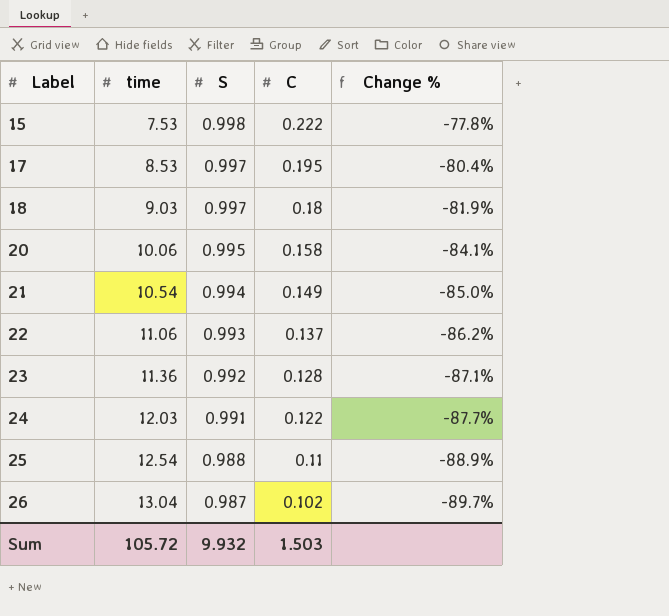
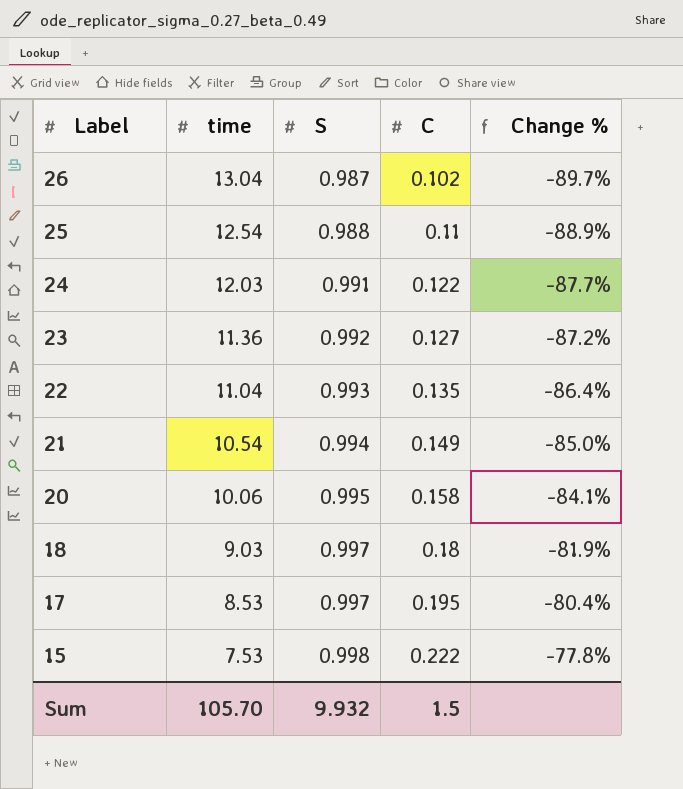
row order: Label ascending -> Label descending
23 | C: 0.128 -> 0.127
23 | Change %: -87.1% -> -87.2%
22 | time: 11.06 -> 11.04
22 | C: 0.137 -> 0.135
22 | Change %: -86.2% -> -86.4%
Sum | time: 105.72 -> 105.70
Sum | C: 1.503 -> 1.5

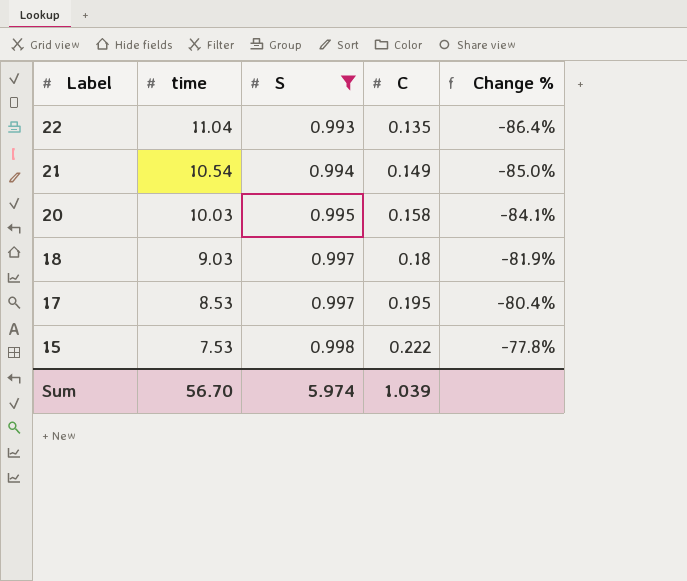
filter: none -> S >= 0.993
20 | time: 10.06 -> 10.03
Sum | time: 105.70 -> 56.70
Sum | S: 9.932 -> 5.974
Sum | C: 1.5 -> 1.039

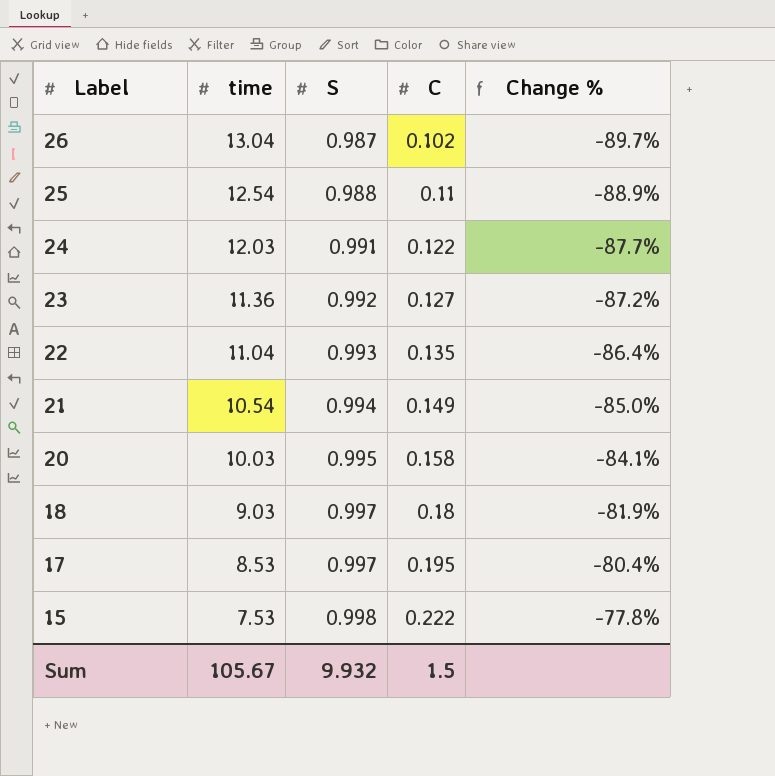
filter: S >= 0.993 -> none
Sum | time: 56.70 -> 105.67
Sum | S: 5.974 -> 9.932
Sum | C: 1.039 -> 1.5

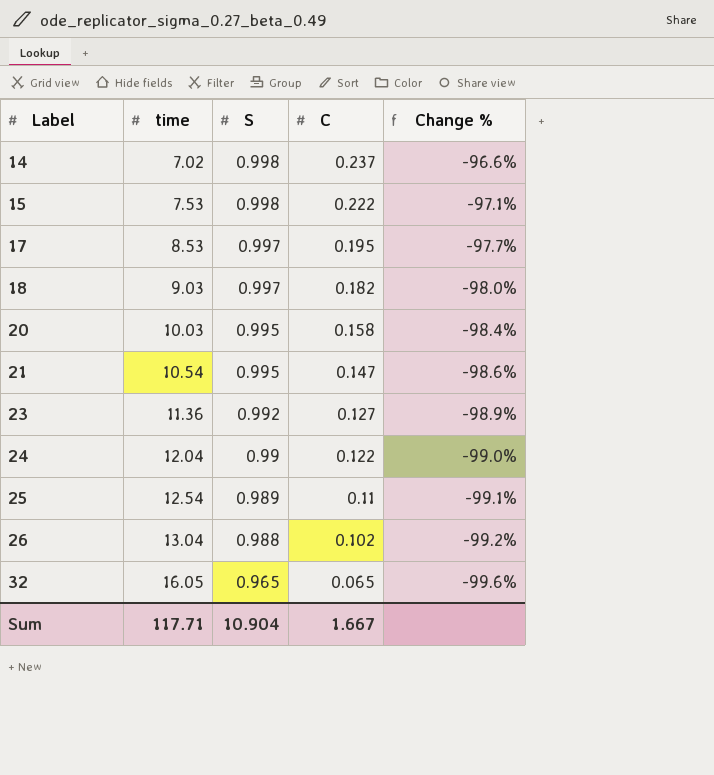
row order: Label descending -> Label ascending
column Change % | formula: ([C] - [S]) / [S] -> ([C] - [time]) / [time]
row 22: 11.04 | 0.993 | 0.135 | -86.4% -> none
row 14: none -> 7.02 | 0.998 | 0.237 | -96.6%
18 | C: 0.18 -> 0.182
21 | S: 0.994 -> 0.995
21 | C: 0.149 -> 0.147
24 | time: 12.03 -> 12.04
24 | S: 0.991 -> 0.99
25 | S: 0.988 -> 0.989
26 | S: 0.987 -> 0.988
row 32: none -> 16.05 | 0.965 | 0.065 | -99.6%
Sum | time: 105.67 -> 117.71
Sum | S: 9.932 -> 10.904
Sum | C: 1.5 -> 1.667

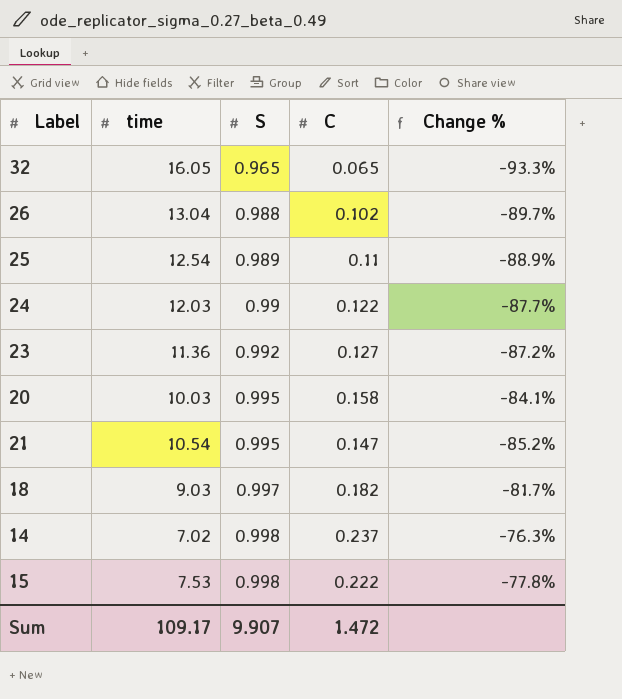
row order: Label ascending -> S ascending
column Change % | formula: ([C] - [time]) / [time] -> ([C] - [S]) / [S]
row 17: 8.53 | 0.997 | 0.195 | -97.7% -> none
24 | time: 12.04 -> 12.03
Sum | time: 117.71 -> 109.17
Sum | S: 10.904 -> 9.907
Sum | C: 1.667 -> 1.472

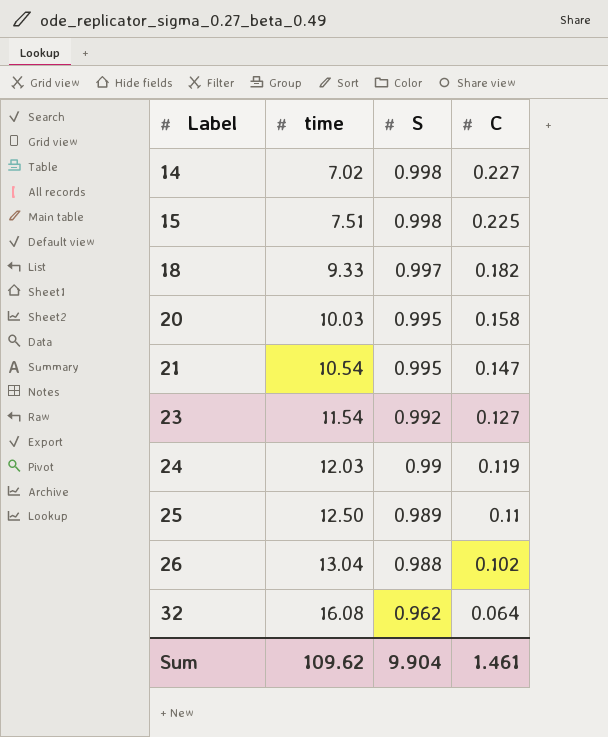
row order: S ascending -> Label ascending
column Change % | formula: ([C] - [S]) / [S] -> none
14 | C: 0.237 -> 0.227
15 | time: 7.53 -> 7.51
15 | C: 0.222 -> 0.225
18 | time: 9.03 -> 9.33
23 | time: 11.36 -> 11.54
24 | C: 0.122 -> 0.119
25 | time: 12.54 -> 12.50
32 | time: 16.05 -> 16.08
32 | S: 0.965 -> 0.962
32 | C: 0.065 -> 0.064
Sum | time: 109.17 -> 109.62
Sum | S: 9.907 -> 9.904
Sum | C: 1.472 -> 1.461

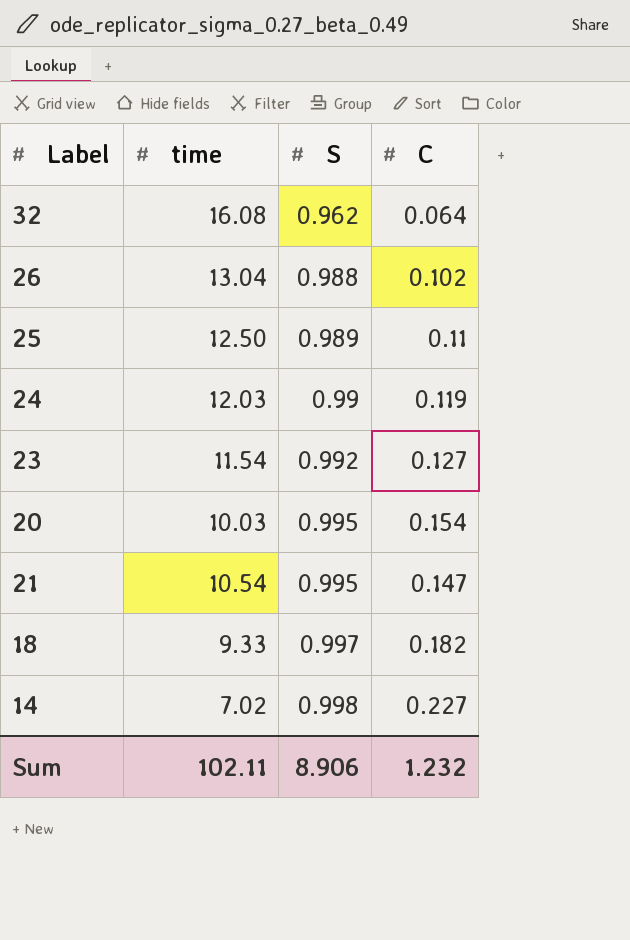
row order: Label ascending -> S ascending
row 15: 7.51 | 0.998 | 0.225 -> none
20 | C: 0.158 -> 0.154
Sum | time: 109.62 -> 102.11
Sum | S: 9.904 -> 8.906
Sum | C: 1.461 -> 1.232

